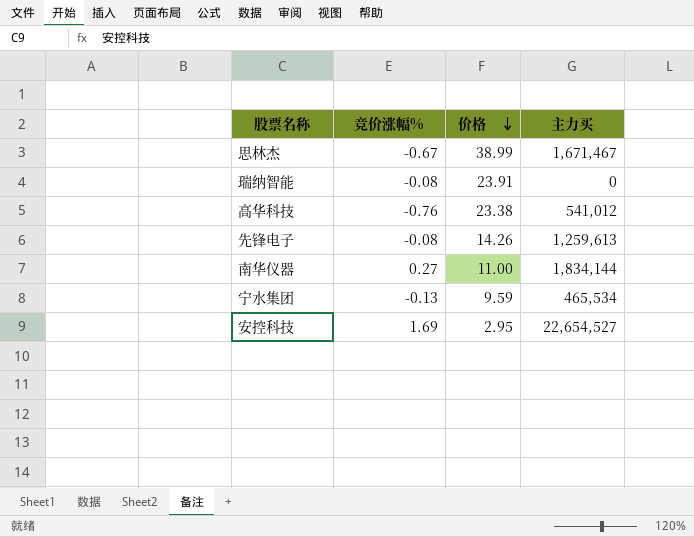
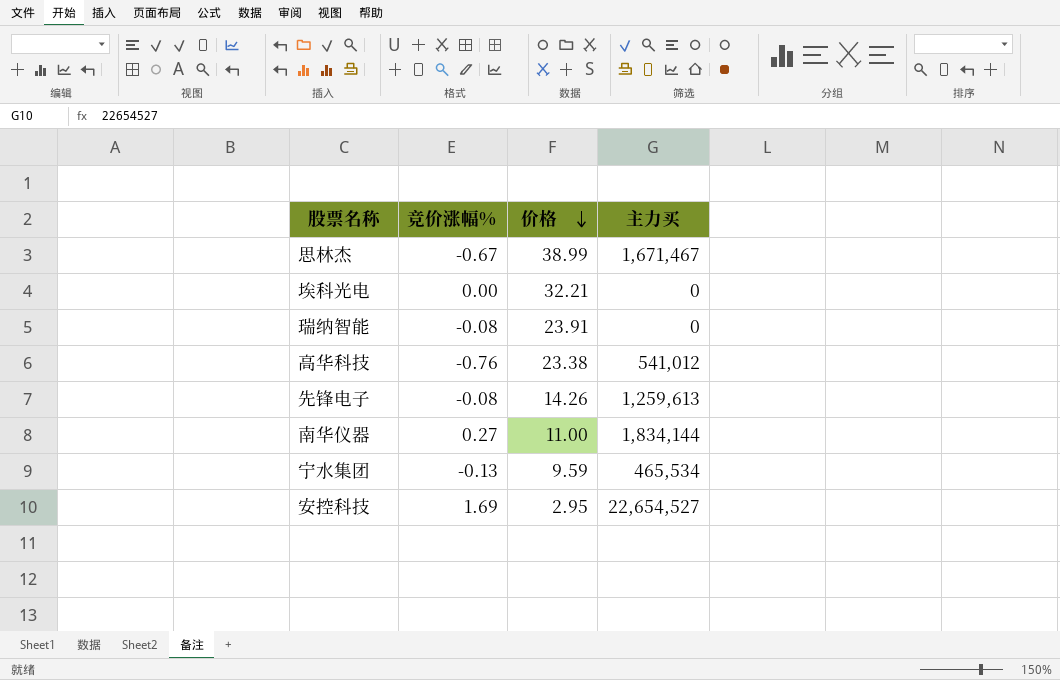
row 埃科光电: none -> 0.00 | 32.21 | 0

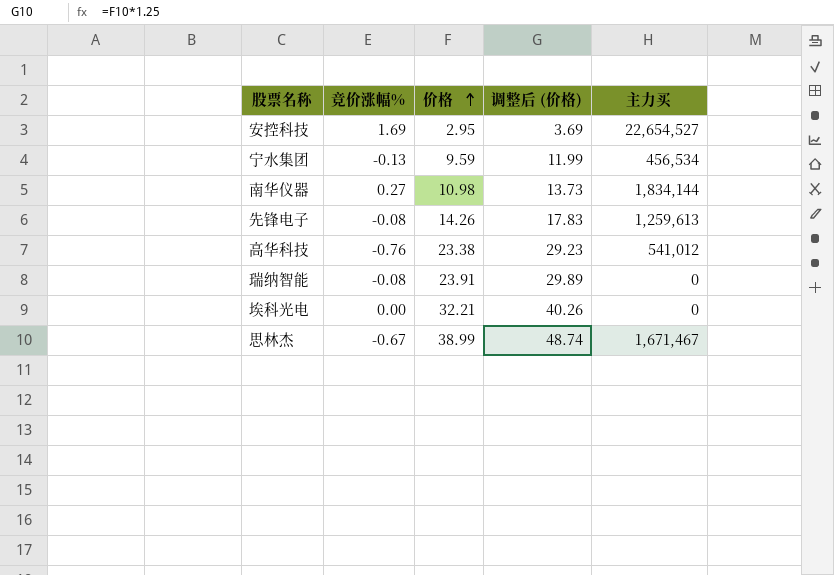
row order: 价格 descending -> 价格 ascending
column 调整后 (价格) | formula: none -> [价格] * 1.25
宁水集团 | 主力买: 465,534 -> 456,534
南华仪器 | 价格: 11.00 -> 10.98

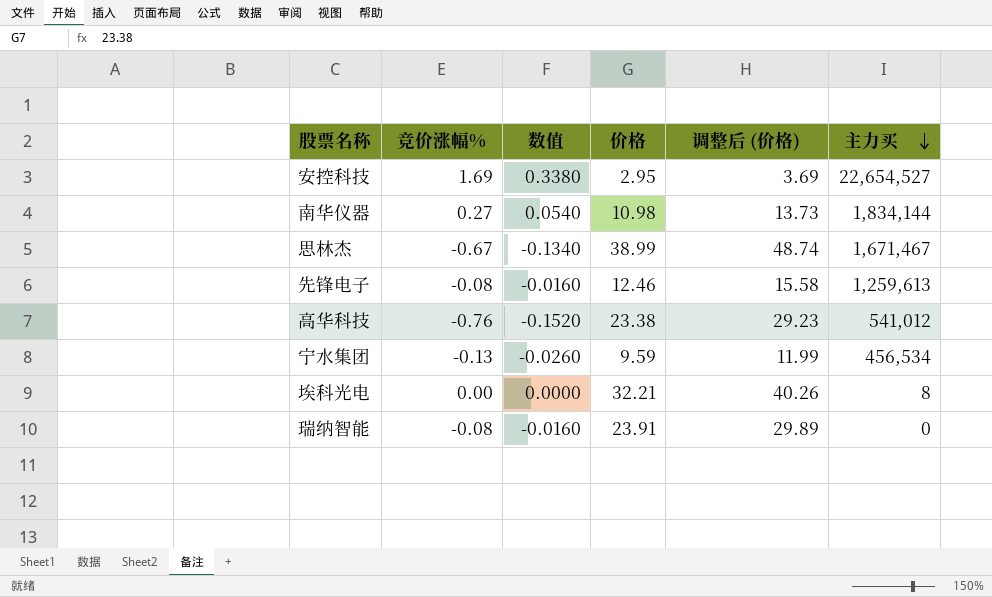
row order: 价格 ascending -> 主力买 descending
column 数值 | formula: none -> [竞价涨幅%] * 0.2
先锋电子 | 价格: 14.26 -> 12.46
先锋电子 | 调整后 (价格): 17.83 -> 15.58
埃科光电 | 主力买: 0 -> 8

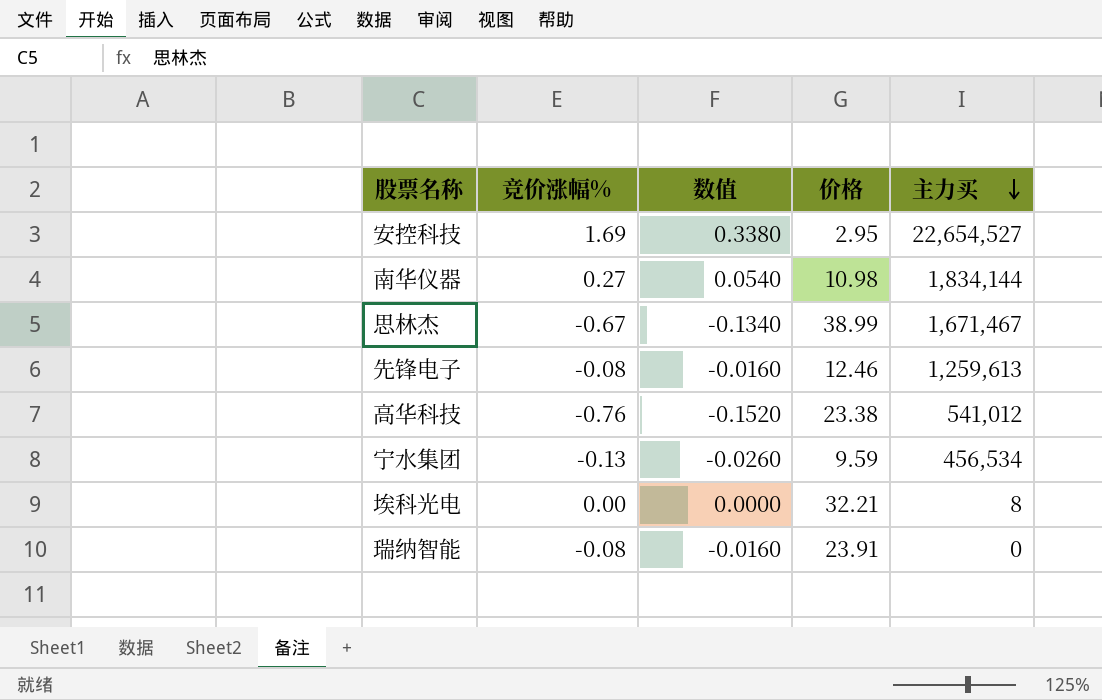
column 调整后 (价格) | formula: [价格] * 1.25 -> none

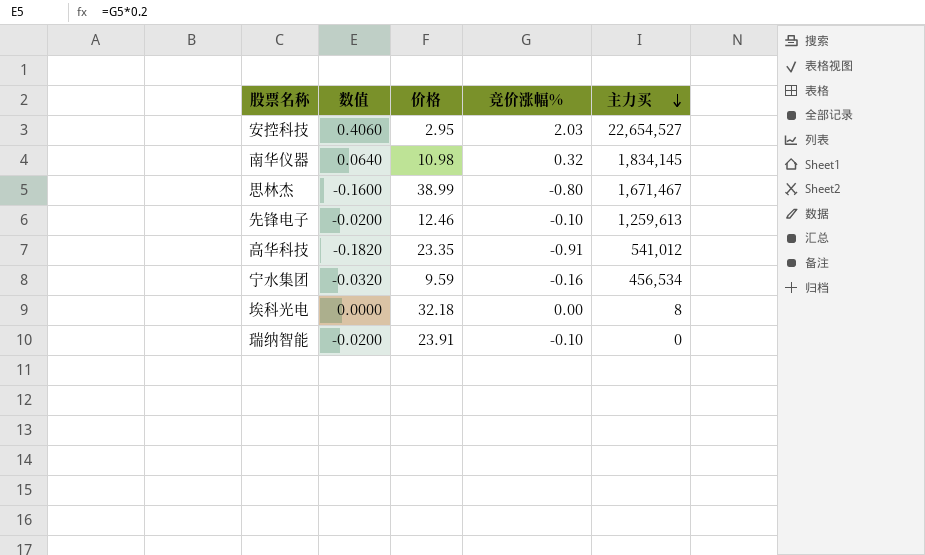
column 竞价涨幅% | position: 2 -> 4
安控科技 | 数值: 0.3380 -> 0.4060
安控科技 | 竞价涨幅%: 1.69 -> 2.03
南华仪器 | 数值: 0.0540 -> 0.0640
南华仪器 | 竞价涨幅%: 0.27 -> 0.32
南华仪器 | 主力买: 1,834,144 -> 1,834,145
思林杰 | 数值: -0.1340 -> -0.1600
思林杰 | 竞价涨幅%: -0.67 -> -0.80
先锋电子 | 数值: -0.0160 -> -0.0200
先锋电子 | 竞价涨幅%: -0.08 -> -0.10
高华科技 | 数值: -0.1520 -> -0.1820
高华科技 | 价格: 23.38 -> 23.35
高华科技 | 竞价涨幅%: -0.76 -> -0.91
宁水集团 | 数值: -0.0260 -> -0.0320
宁水集团 | 竞价涨幅%: -0.13 -> -0.16
埃科光电 | 价格: 32.21 -> 32.18
瑞纳智能 | 数值: -0.0160 -> -0.0200
瑞纳智能 | 竞价涨幅%: -0.08 -> -0.10

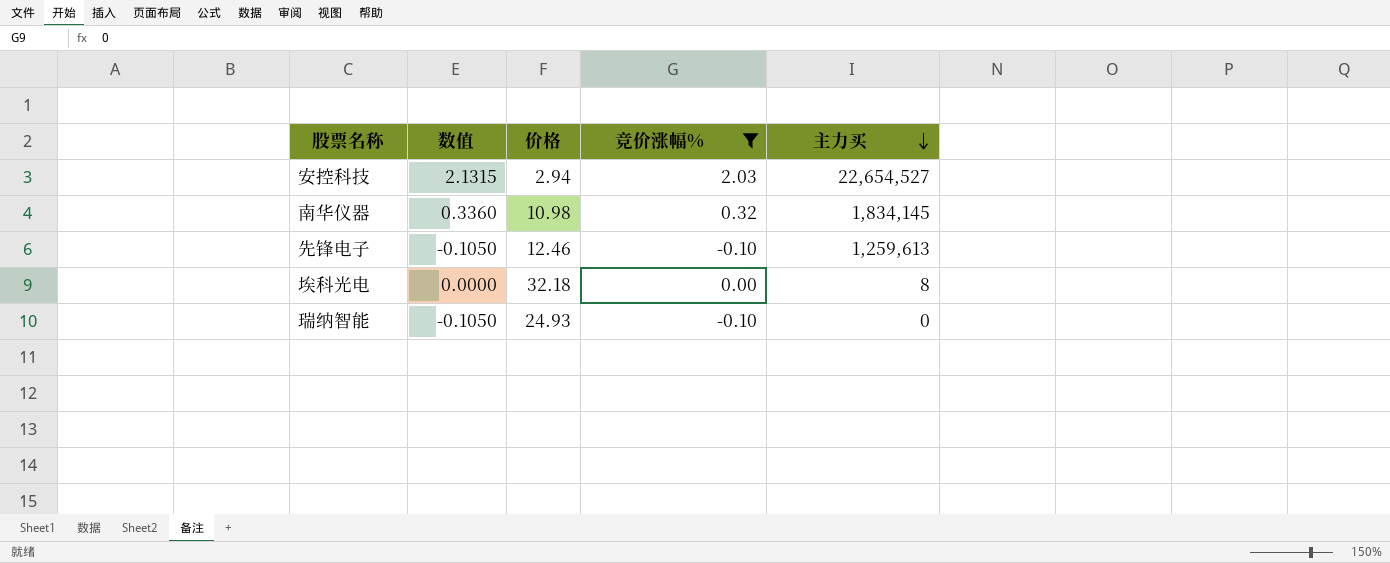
filter: none -> 竞价涨幅% >= -0.10
column 数值 | formula: [竞价涨幅%] * 0.2 -> [竞价涨幅%] * 1.05
安控科技 | 价格: 2.95 -> 2.94
瑞纳智能 | 价格: 23.91 -> 24.93

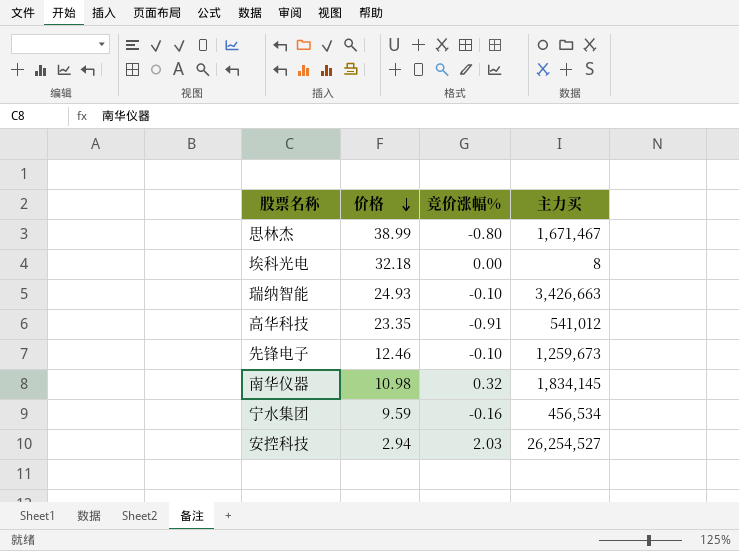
filter: 竞价涨幅% >= -0.10 -> none
row order: 主力买 descending -> 价格 descending
column 数值 | formula: [竞价涨幅%] * 1.05 -> none
瑞纳智能 | 主力买: 0 -> 3,426,663
先锋电子 | 主力买: 1,259,613 -> 1,259,673
安控科技 | 主力买: 22,654,527 -> 26,254,527

